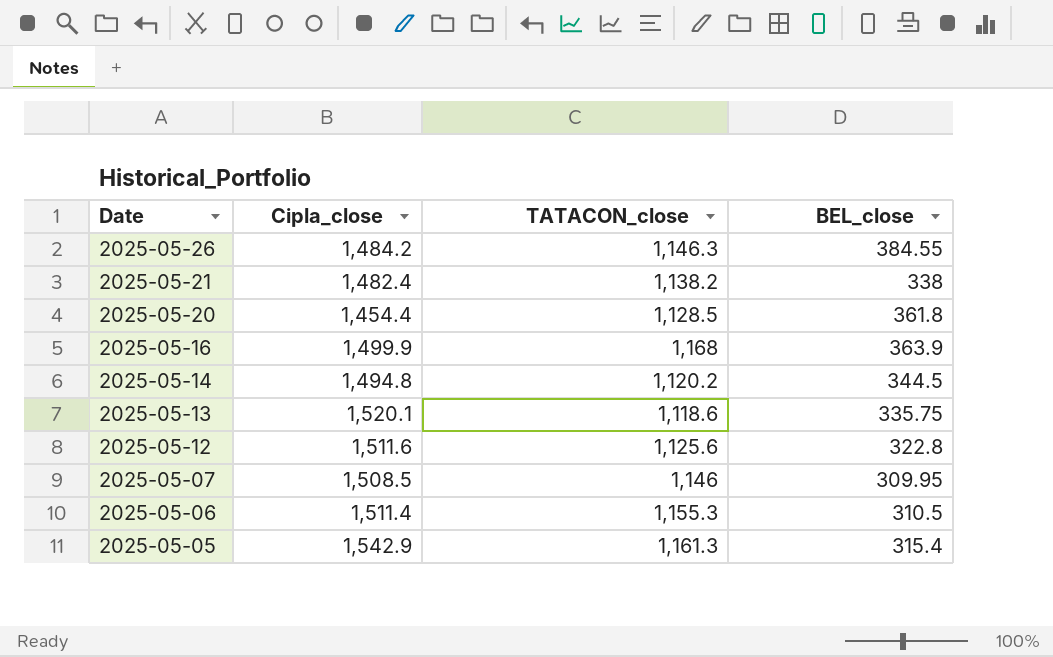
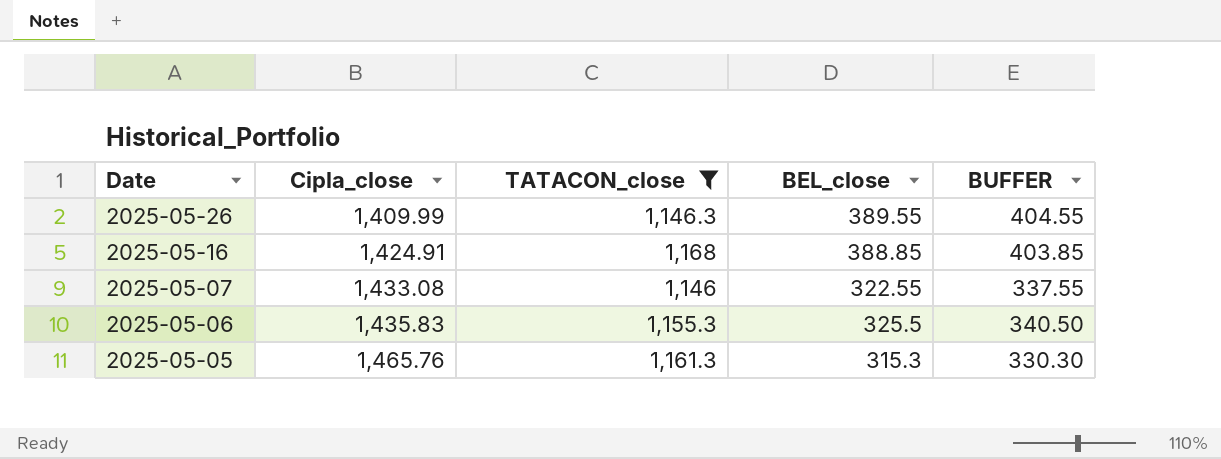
filter: none -> TATACON_close >= 1,146
column BUFFER | formula: none -> [BEL_close] + 15
2025-05-26 | Cipla_close: 1,484.2 -> 1,409.99
2025-05-26 | BEL_close: 384.55 -> 389.55
2025-05-16 | Cipla_close: 1,499.9 -> 1,424.91
2025-05-16 | BEL_close: 363.9 -> 388.85
2025-05-07 | Cipla_close: 1,508.5 -> 1,433.08
2025-05-07 | BEL_close: 309.95 -> 322.55
2025-05-06 | Cipla_close: 1,511.4 -> 1,435.83
2025-05-06 | BEL_close: 310.5 -> 325.5
2025-05-05 | Cipla_close: 1,542.9 -> 1,465.76
2025-05-05 | BEL_close: 315.4 -> 315.3

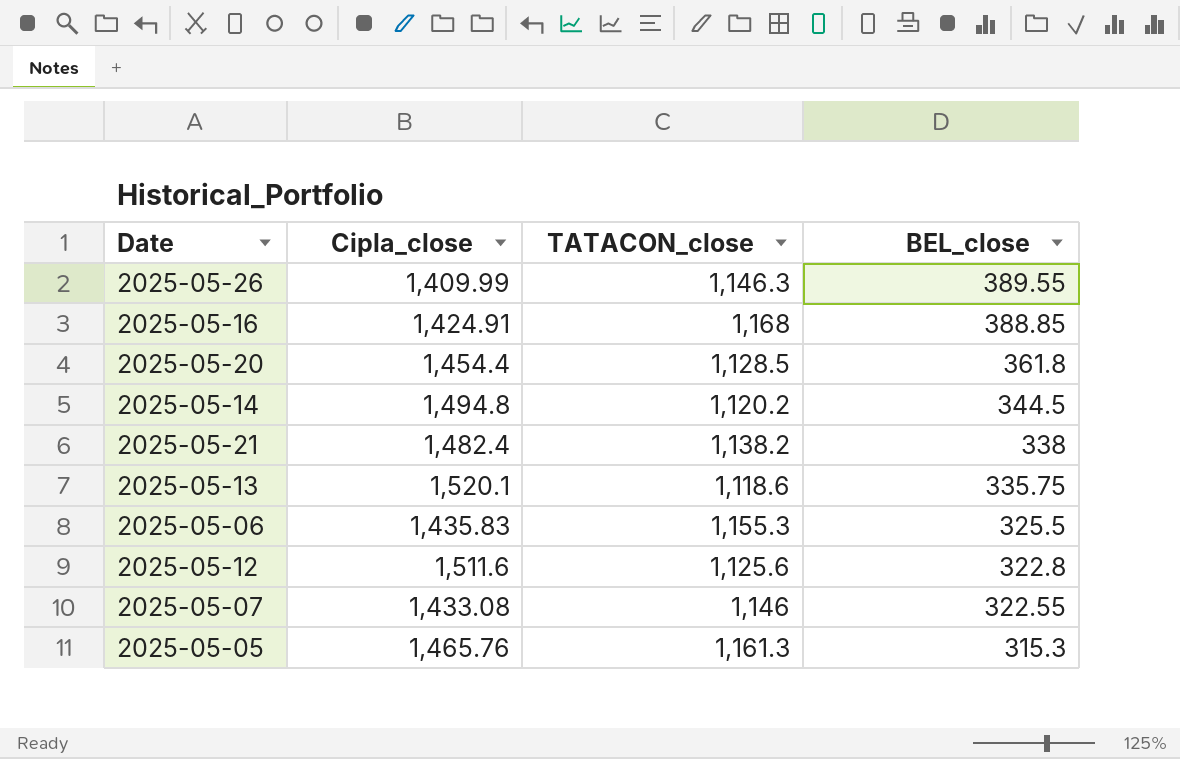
filter: TATACON_close >= 1,146 -> none
row order: Date descending -> BEL_close descending
column BUFFER | formula: [BEL_close] + 15 -> none

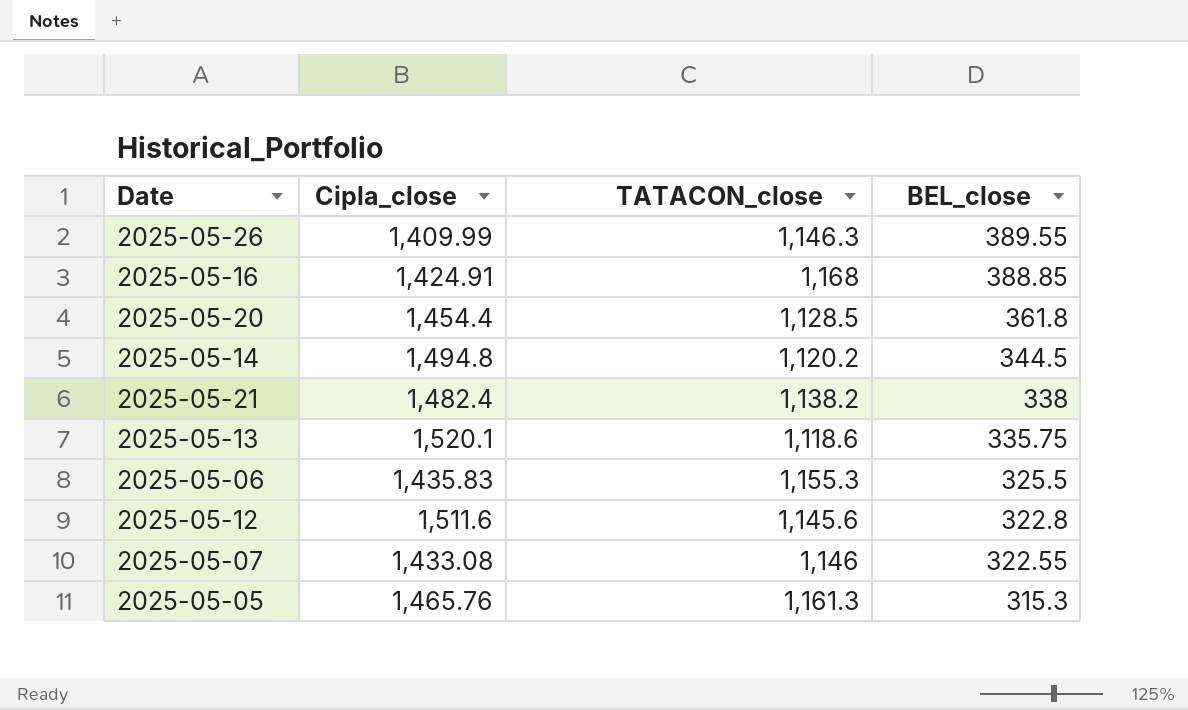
2025-05-12 | TATACON_close: 1,125.6 -> 1,145.6

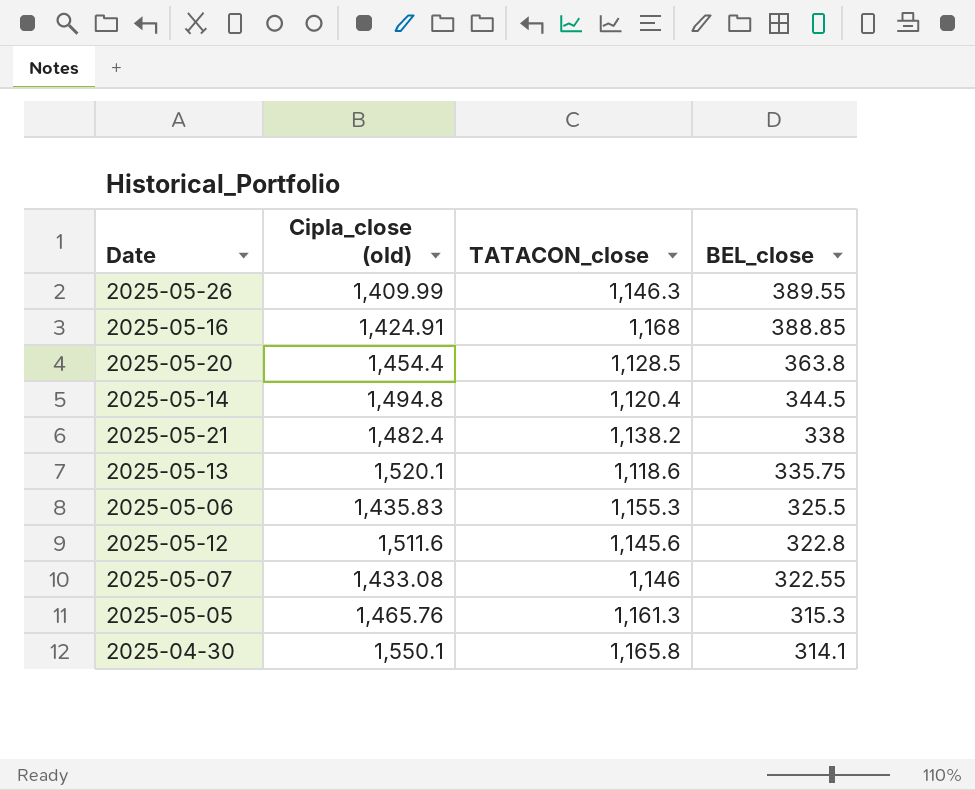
column name: Cipla_close -> Cipla_close (old)
2025-05-20 | BEL_close: 361.8 -> 363.8
2025-05-14 | TATACON_close: 1,120.2 -> 1,120.4
row 2025-04-30: none -> 1,550.1 | 1,165.8 | 314.1

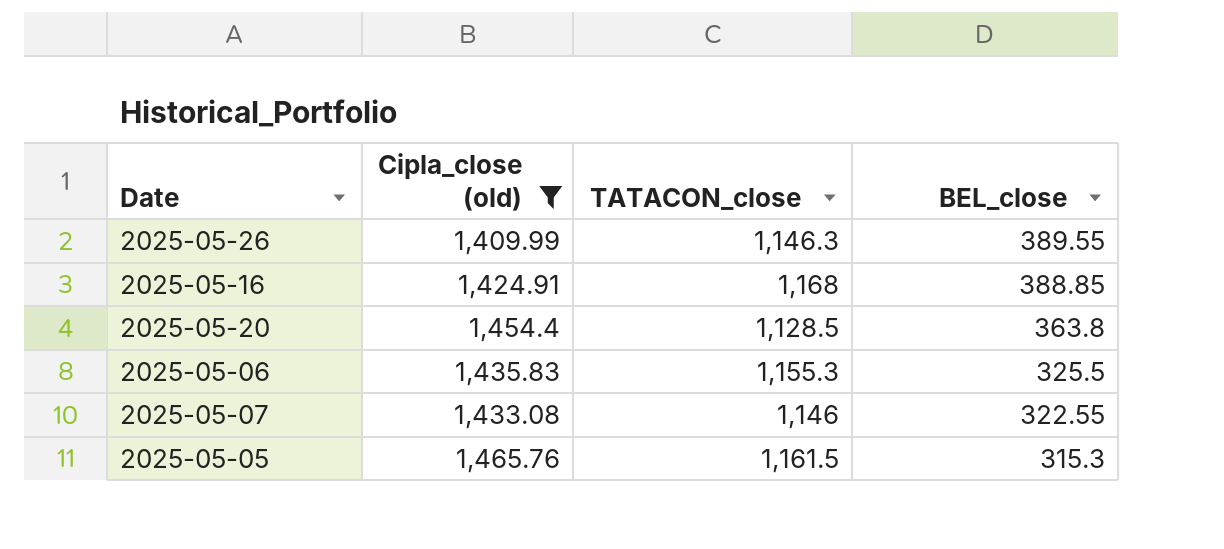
filter: none -> Cipla_close (old) <= 1,465.76
2025-05-05 | TATACON_close: 1,161.3 -> 1,161.5

